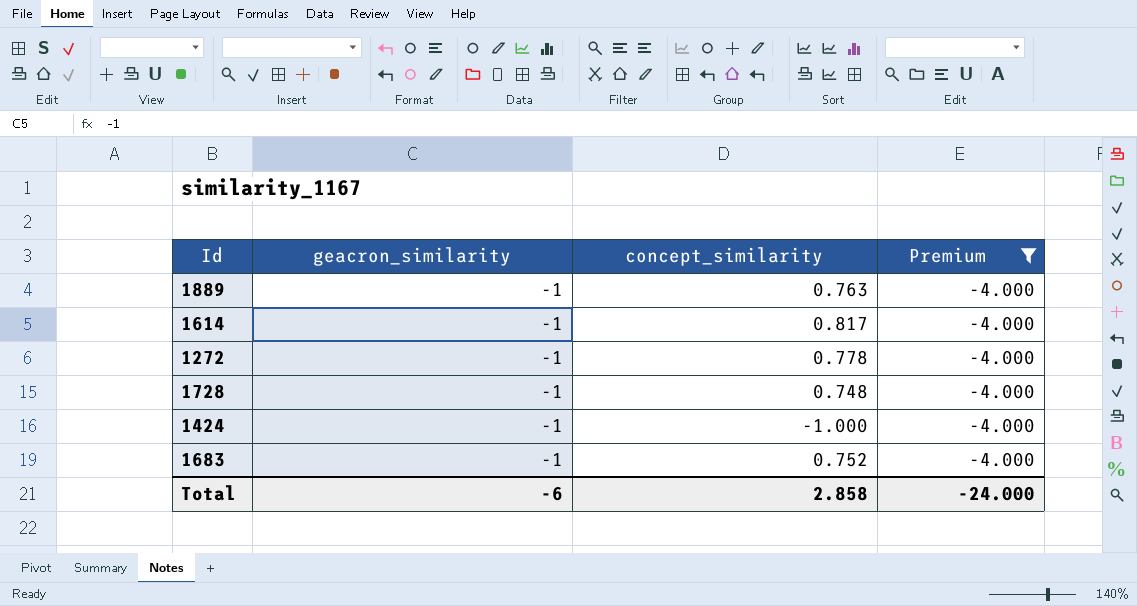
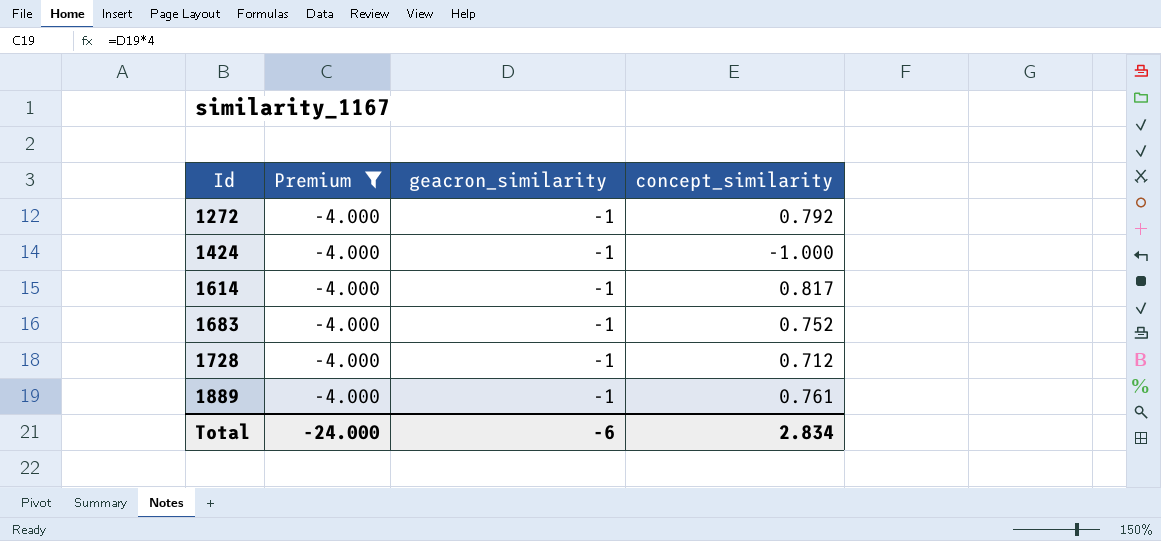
row order: none -> Id ascending
column Premium | position: 4 -> 2
1272 | concept_similarity: 0.778 -> 0.792
1728 | concept_similarity: 0.748 -> 0.712
1889 | concept_similarity: 0.763 -> 0.761
Total | concept_similarity: 2.858 -> 2.834

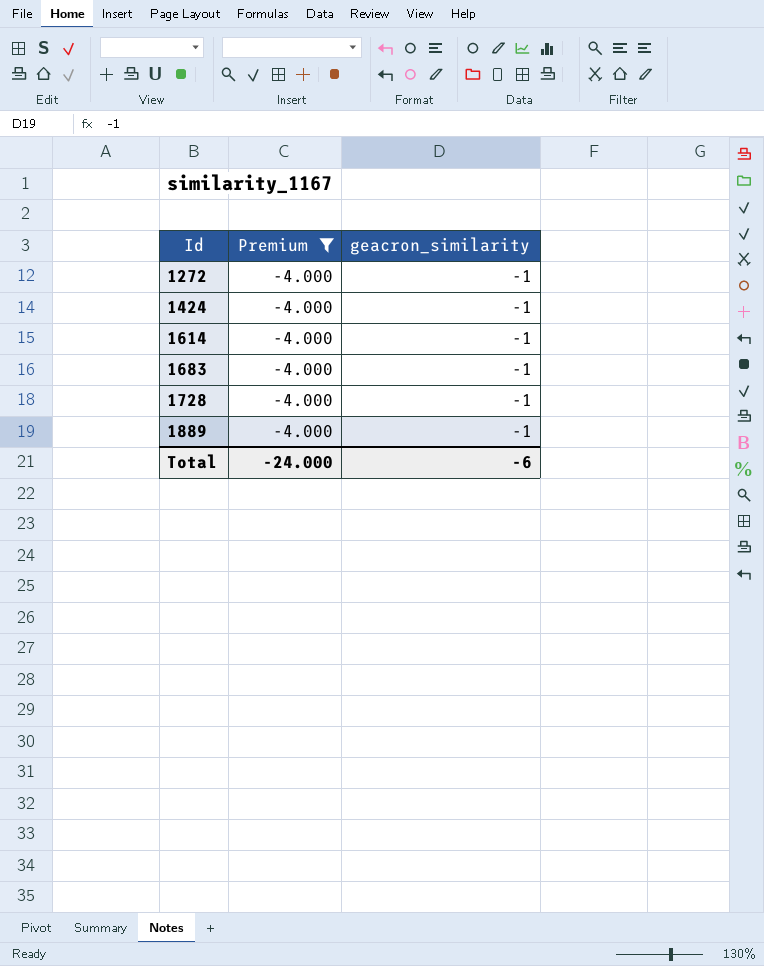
column concept_similarity | position: 4 -> none

